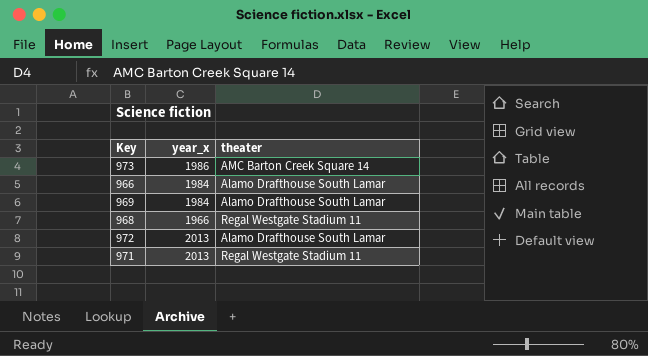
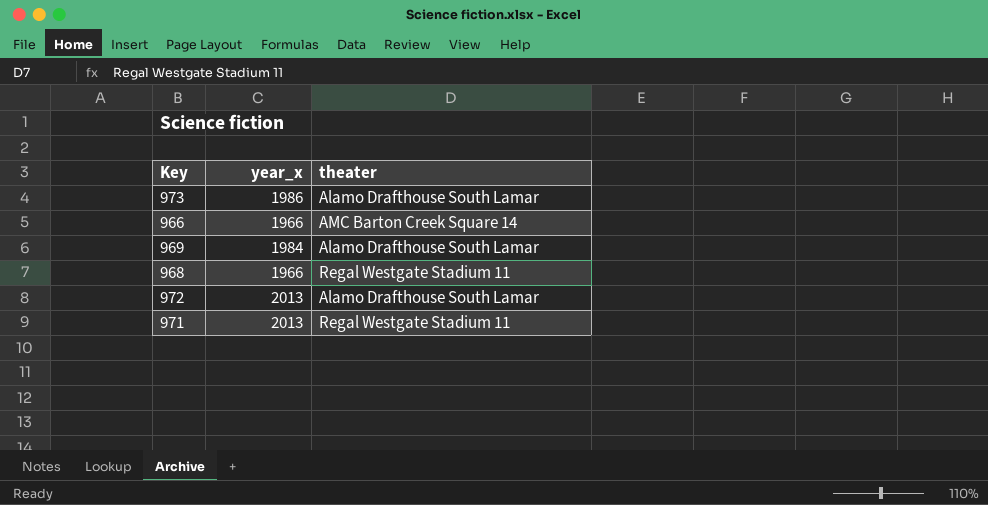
973 | theater: AMC Barton Creek Square 14 -> Alamo Drafthouse South Lamar
966 | year_x: 1984 -> 1966
966 | theater: Alamo Drafthouse South Lamar -> AMC Barton Creek Square 14

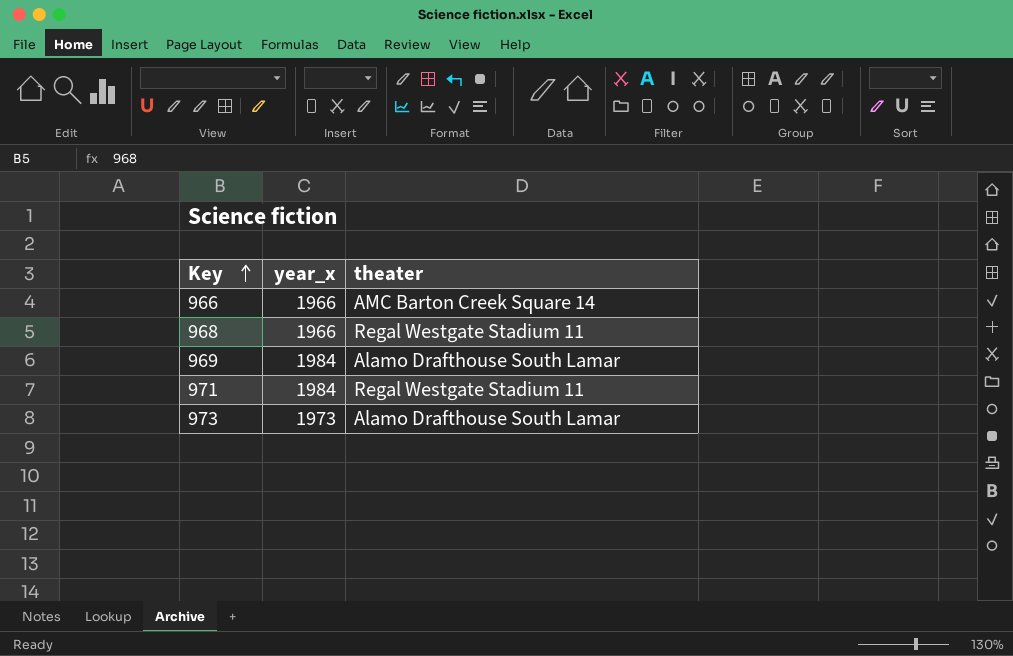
row order: none -> Key ascending
row 972: 2013 | Alamo Drafthouse South Lamar -> none
971 | year_x: 2013 -> 1984
973 | year_x: 1986 -> 1973

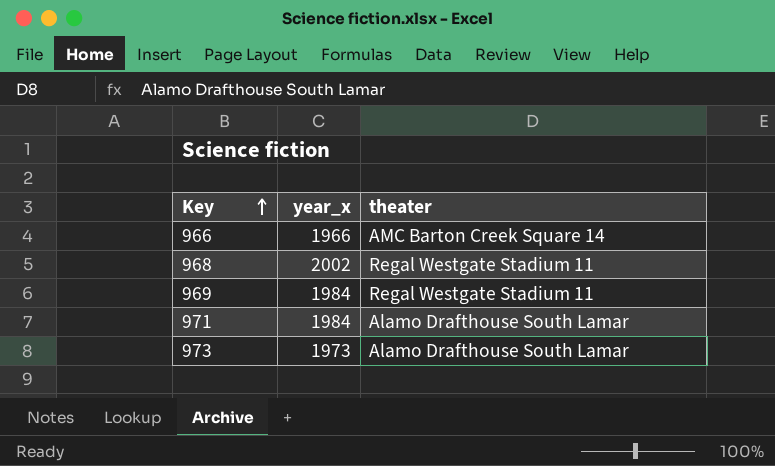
968 | year_x: 1966 -> 2002
969 | theater: Alamo Drafthouse South Lamar -> Regal Westgate Stadium 11
971 | theater: Regal Westgate Stadium 11 -> Alamo Drafthouse South Lamar

